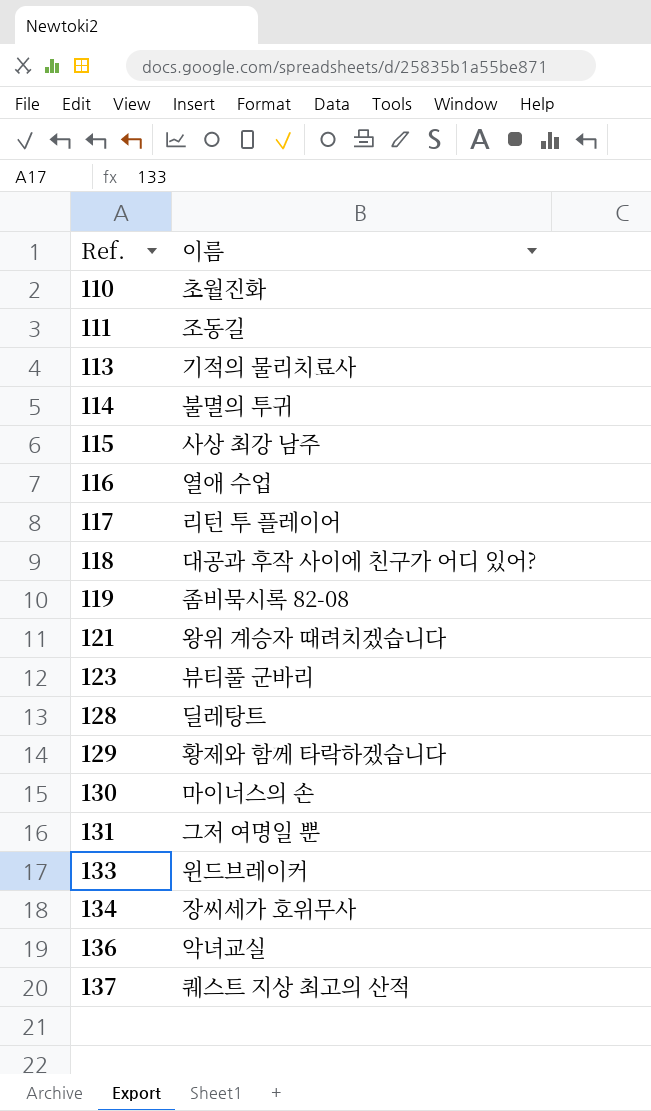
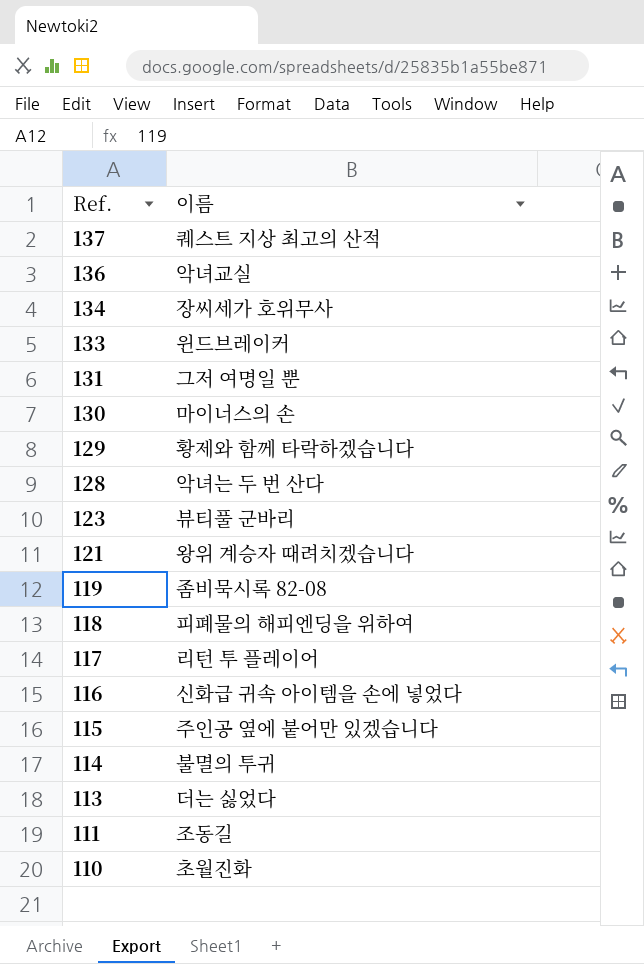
row order: Ref. ascending -> Ref. descending
128 | 이름: 딜레탕트 -> 악녀는 두 번 산다
118 | 이름: 대공과 후작 사이에 친구가 어디 있어? -> 피폐물의 해피엔딩을 위하여
116 | 이름: 열애 수업 -> 신화급 귀속 아이템을 손에 넣었다
115 | 이름: 사상 최강 남주 -> 주인공 옆에 붙어만 있겠습니다
113 | 이름: 기적의 물리치료사 -> 더는 싫었다

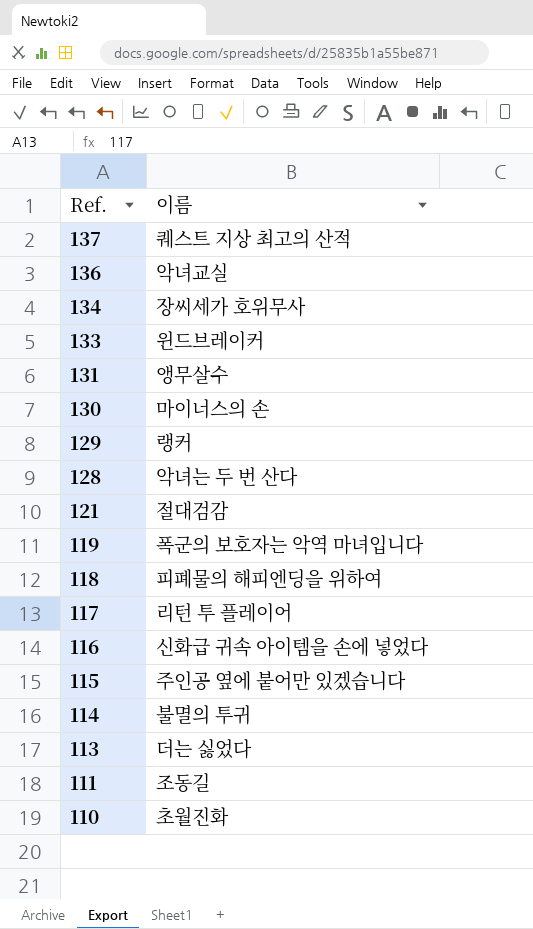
row 123: 뷰티풀 군바리 -> none
131 | 이름: 그저 여명일 뿐 -> 앵무살수
129 | 이름: 황제와 함께 타락하겠습니다 -> 랭커
121 | 이름: 왕위 계승자 때려치겠습니다 -> 절대검감
119 | 이름: 좀비묵시록 82-08 -> 폭군의 보호자는 악역 마녀입니다

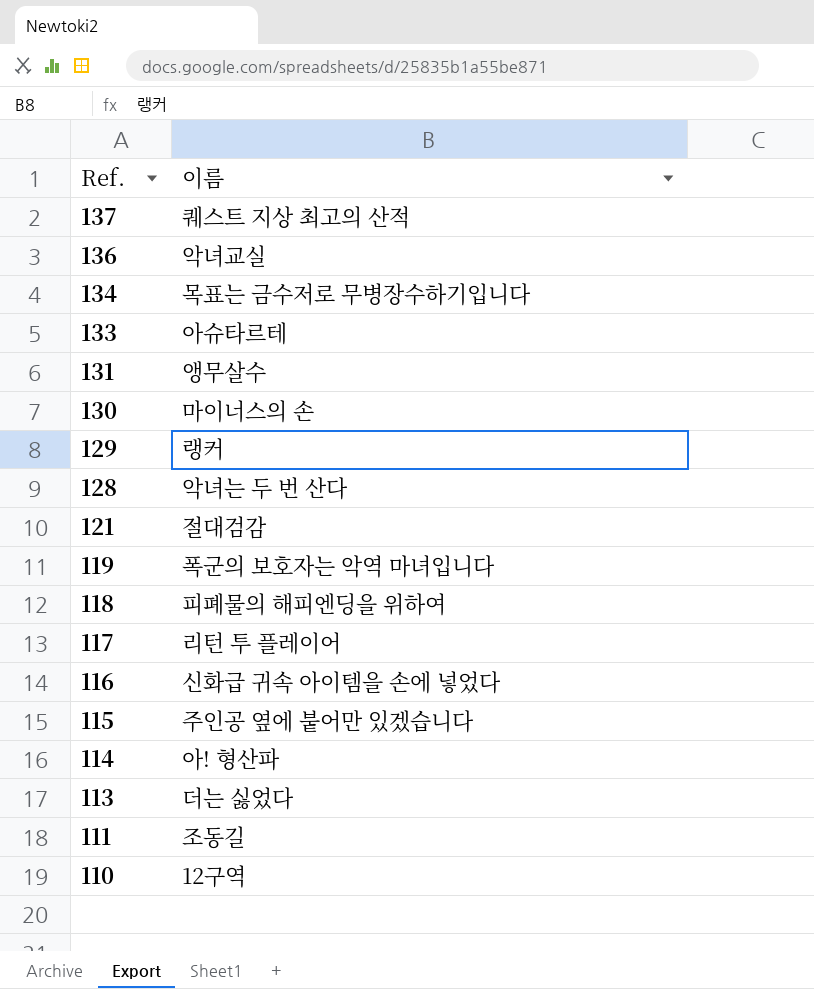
134 | 이름: 장씨세가 호위무사 -> 목표는 금수저로 무병장수하기입니다
133 | 이름: 윈드브레이커 -> 아슈타르테
114 | 이름: 불멸의 투귀 -> 아! 형산파
110 | 이름: 초월진화 -> 12구역

